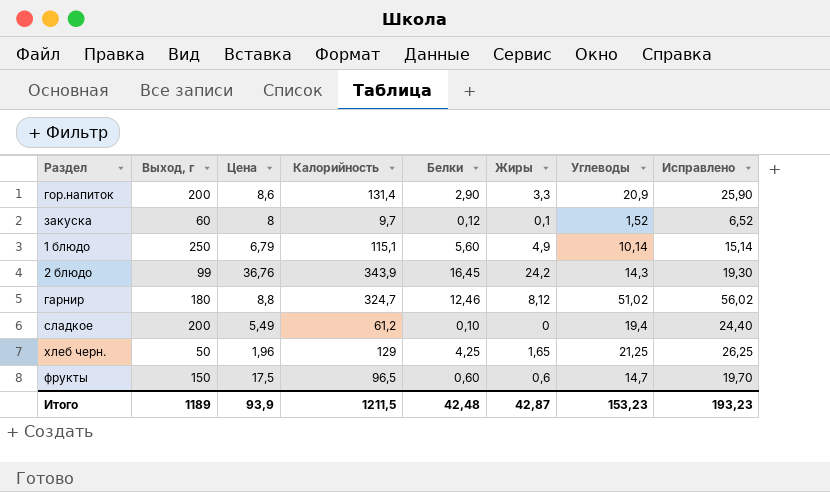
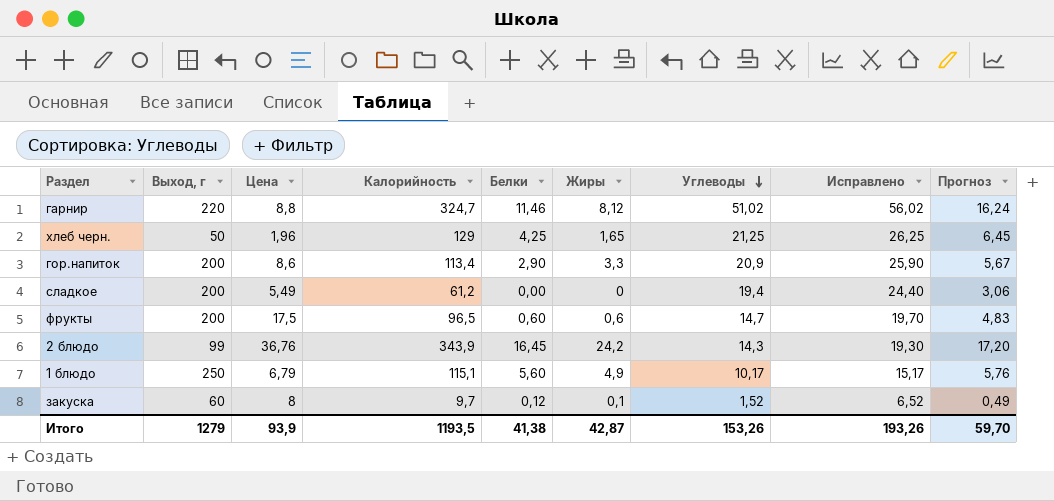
row order: none -> Углеводы descending
column Прогноз | formula: none -> [Калорийность] * 0,05
гарнир | Выход, г: 180 -> 220
гарнир | Белки: 12,46 -> 11,46
гор.напиток | Калорийность: 131,4 -> 113,4
сладкое | Белки: 0,10 -> 0,00
фрукты | Выход, г: 150 -> 200
1 блюдо | Углеводы: 10,14 -> 10,17
1 блюдо | Исправлено: 15,14 -> 15,17
Итого | Выход, г: 1189 -> 1279
Итого | Калорийность: 1211,5 -> 1193,5
Итого | Белки: 42,48 -> 41,38
Итого | Углеводы: 153,23 -> 153,26
Итого | Исправлено: 193,23 -> 193,26

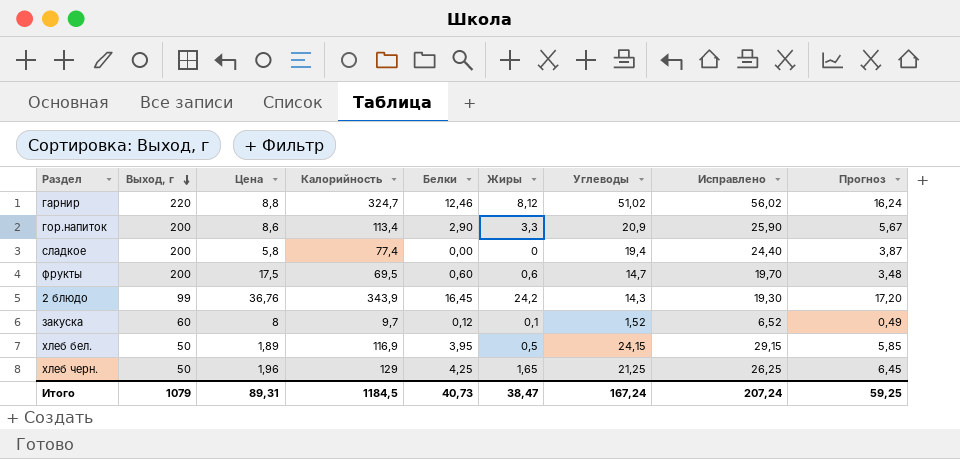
row order: Углеводы descending -> Выход, г descending
row 1 блюдо: 250 | 6,79 | 115,1 | 5,60 | 4,9 | 10,17 | 15,17 | 5,76 -> none
гарнир | Белки: 11,46 -> 12,46
сладкое | Цена: 5,49 -> 5,8
сладкое | Калорийность: 61,2 -> 77,4
сладкое | Прогноз: 3,06 -> 3,87
фрукты | Калорийность: 96,5 -> 69,5
фрукты | Прогноз: 4,83 -> 3,48
row хлеб бел.: none -> 50 | 1,89 | 116,9 | 3,95 | 0,5 | 24,15 | 29,15 | 5,85
Итого | Выход, г: 1279 -> 1079
Итого | Цена: 93,9 -> 89,31
Итого | Калорийность: 1193,5 -> 1184,5
Итого | Белки: 41,38 -> 40,73
Итого | Жиры: 42,87 -> 38,47
Итого | Углеводы: 153,26 -> 167,24
Итого | Исправлено: 193,26 -> 207,24
Итого | Прогноз: 59,70 -> 59,25

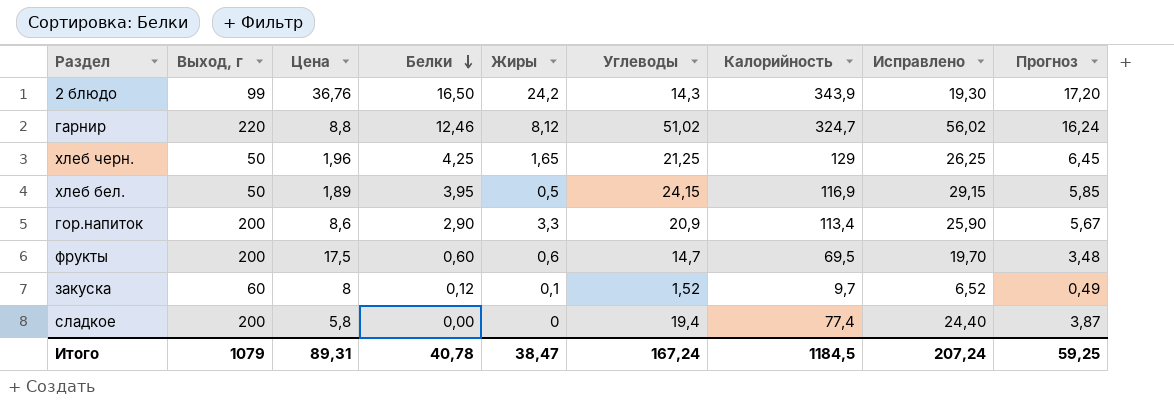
row order: Выход, г descending -> Белки descending
column Калорийность | position: 4 -> 7
2 блюдо | Белки: 16,45 -> 16,50
Итого | Белки: 40,73 -> 40,78

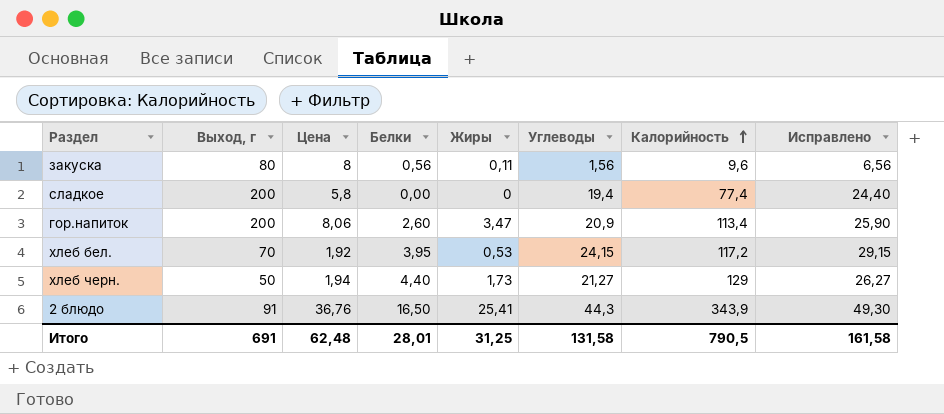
row order: Белки descending -> Калорийность ascending
column Прогноз | formula: [Калорийность] * 0,05 -> none
row гарнир: 220 | 8,8 | 12,46 | 8,12 | 51,02 | 324,7 | 56,02 | 16,24 -> none
row фрукты: 200 | 17,5 | 0,60 | 0,6 | 14,7 | 69,5 | 19,70 | 3,48 -> none
закуска | Выход, г: 60 -> 80
закуска | Белки: 0,12 -> 0,56
закуска | Жиры: 0,1 -> 0,11
закуска | Углеводы: 1,52 -> 1,56
закуска | Калорийность: 9,7 -> 9,6
закуска | Исправлено: 6,52 -> 6,56
гор.напиток | Цена: 8,6 -> 8,06
гор.напиток | Белки: 2,90 -> 2,60
гор.напиток | Жиры: 3,3 -> 3,47
хлеб бел. | Выход, г: 50 -> 70
хлеб бел. | Цена: 1,89 -> 1,92
хлеб бел. | Жиры: 0,5 -> 0,53
хлеб бел. | Калорийность: 116,9 -> 117,2
хлеб черн. | Цена: 1,96 -> 1,94
хлеб черн. | Белки: 4,25 -> 4,40
хлеб черн. | Жиры: 1,65 -> 1,73
хлеб черн. | Углеводы: 21,25 -> 21,27
хлеб черн. | Исправлено: 26,25 -> 26,27
2 блюдо | Выход, г: 99 -> 91
2 блюдо | Жиры: 24,2 -> 25,41
2 блюдо | Углеводы: 14,3 -> 44,3
2 блюдо | Исправлено: 19,30 -> 49,30
Итого | Выход, г: 1079 -> 691
Итого | Цена: 89,31 -> 62,48
Итого | Белки: 40,78 -> 28,01
Итого | Жиры: 38,47 -> 31,25
Итого | Углеводы: 167,24 -> 131,58
Итого | Калорийность: 1184,5 -> 790,5
Итого | Исправлено: 207,24 -> 161,58

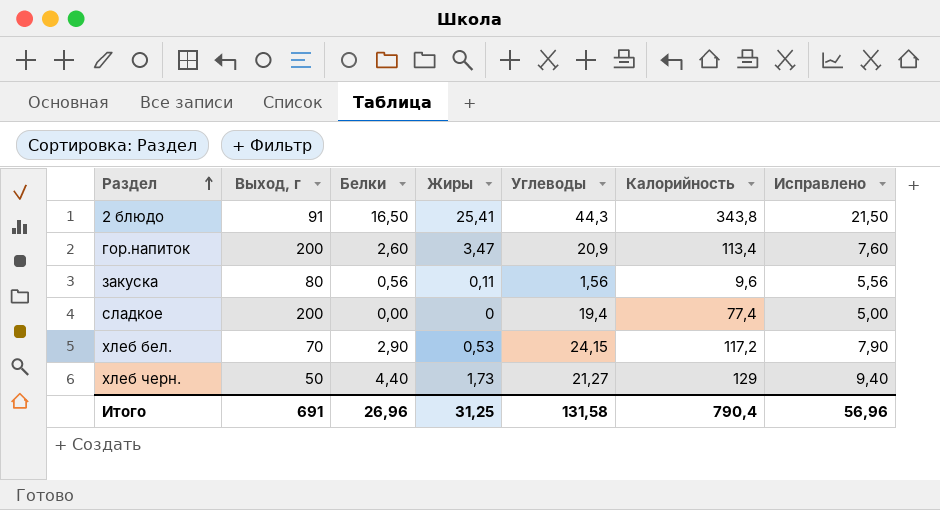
row order: Калорийность ascending -> Раздел ascending
column Цена | position: 3 -> none
column Исправлено | formula: [Углеводы] + 5 -> [Белки] + 5
2 блюдо | Калорийность: 343,9 -> 343,8
хлеб бел. | Белки: 3,95 -> 2,90
Итого | Белки: 28,01 -> 26,96
Итого | Калорийность: 790,5 -> 790,4
Итого | Исправлено: 161,58 -> 56,96

